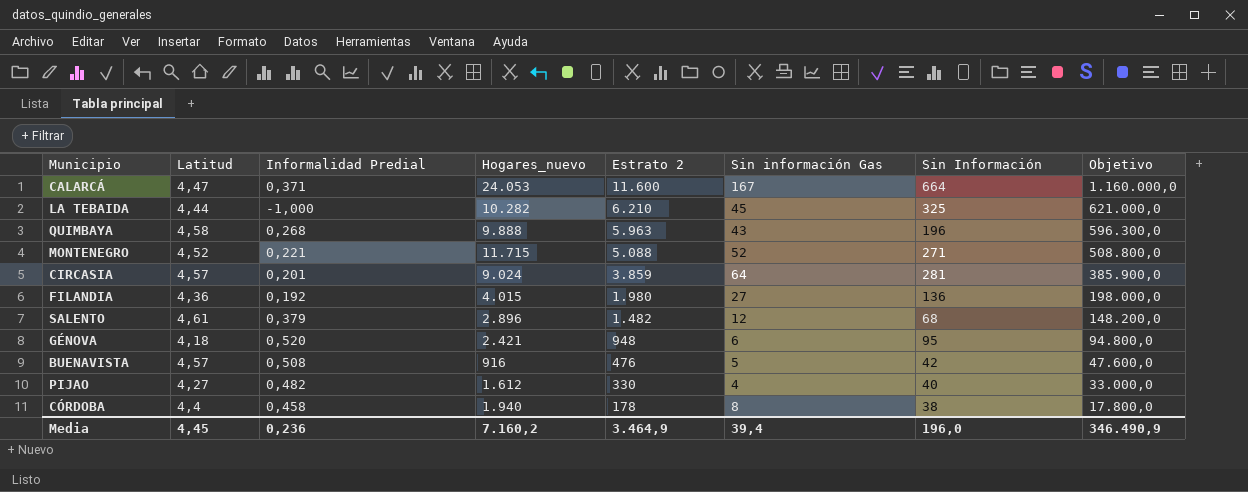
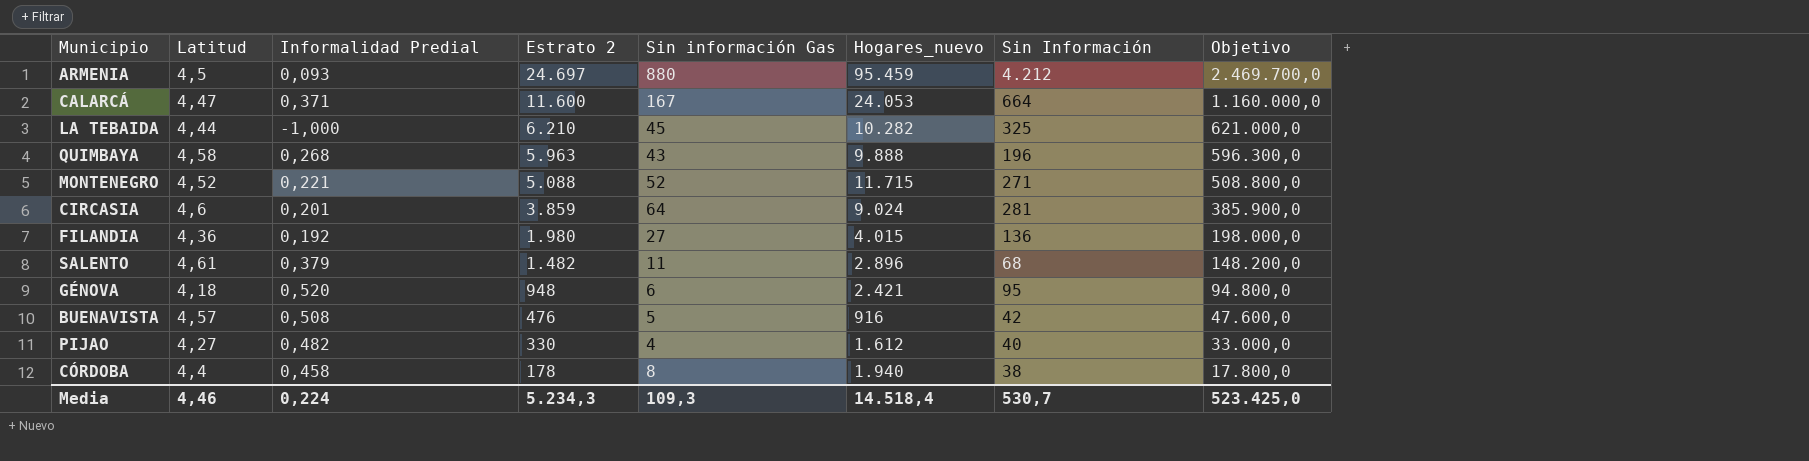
column Hogares_nuevo | position: 4 -> 6
row ARMENIA: none -> 4,5 | 0,093 | 24.697 | 880 | 95.459 | 4.212 | 2.469.700,0
CIRCASIA | Latitud: 4,57 -> 4,6
SALENTO | Sin información Gas: 12 -> 11
Media | Latitud: 4,45 -> 4,46
Media | Informalidad Predial: 0,236 -> 0,224
Media | Estrato 2: 3.464,9 -> 5.234,3
Media | Sin información Gas: 39,4 -> 109,3
Media | Hogares_nuevo: 7.160,2 -> 14.518,4
Media | Sin Información: 196,0 -> 530,7
Media | Objetivo: 346.490,9 -> 523.425,0

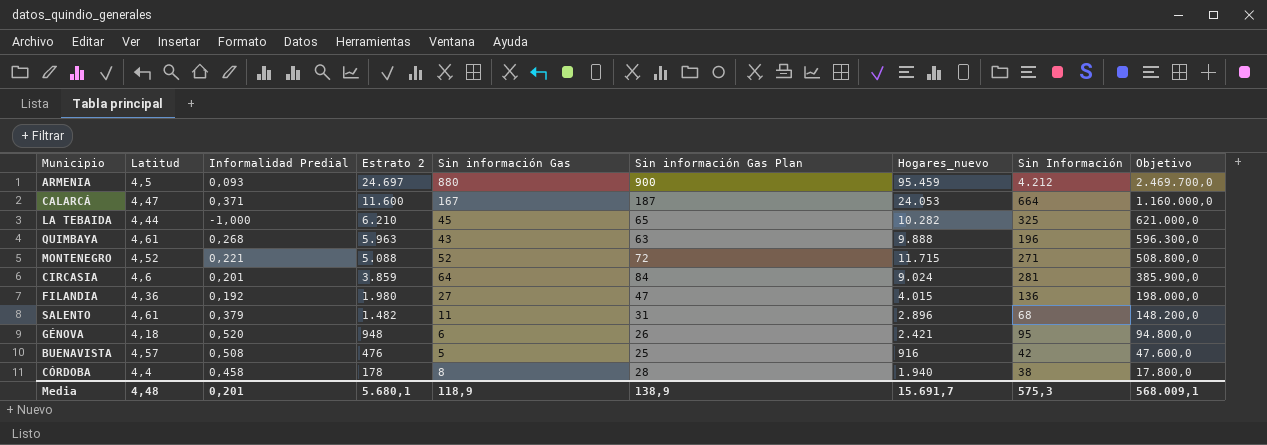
column Sin información Gas Plan | formula: none -> [Sin información Gas] + 20
row PIJAO: 4,27 | 0,482 | 330 | 4 | 1.612 | 40 | 33.000,0 -> none
QUIMBAYA | Latitud: 4,58 -> 4,61
Media | Latitud: 4,46 -> 4,48
Media | Informalidad Predial: 0,224 -> 0,201
Media | Estrato 2: 5.234,3 -> 5.680,1
Media | Sin información Gas: 109,3 -> 118,9
Media | Hogares_nuevo: 14.518,4 -> 15.691,7
Media | Sin Información: 530,7 -> 575,3
Media | Objetivo: 523.425,0 -> 568.009,1

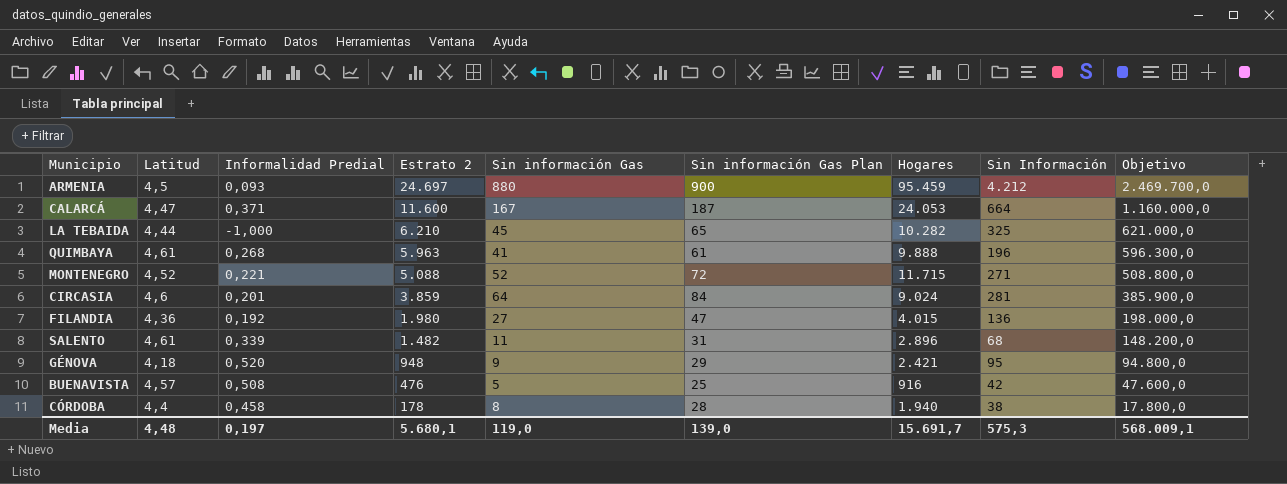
column name: Hogares_nuevo -> Hogares
QUIMBAYA | Sin información Gas: 43 -> 41
QUIMBAYA | Sin información Gas Plan: 63 -> 61
SALENTO | Informalidad Predial: 0,379 -> 0,339
GÉNOVA | Sin información Gas: 6 -> 9
GÉNOVA | Sin información Gas Plan: 26 -> 29
Media | Informalidad Predial: 0,201 -> 0,197
Media | Sin información Gas: 118,9 -> 119,0
Media | Sin información Gas Plan: 138,9 -> 139,0

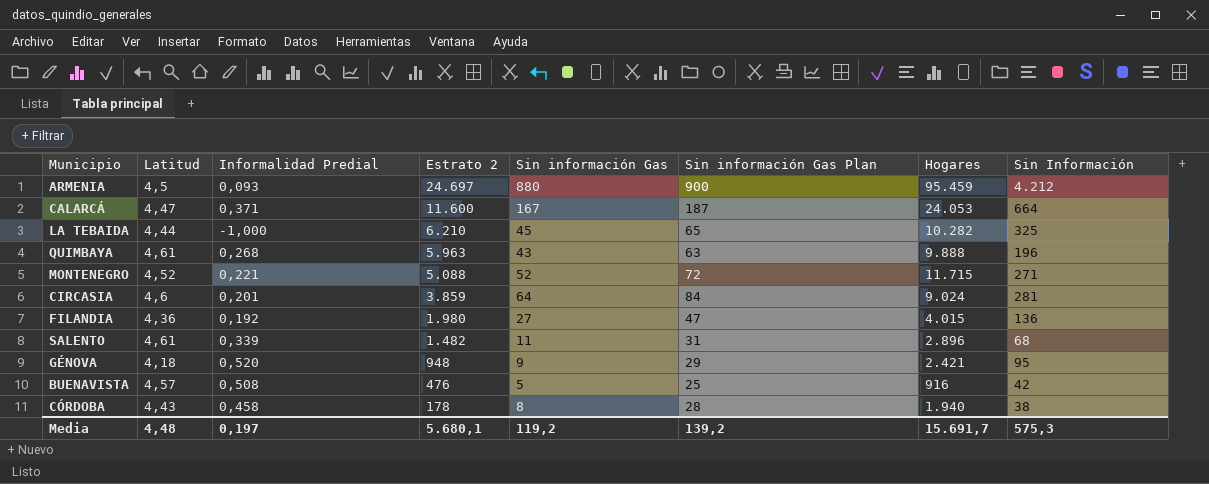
column Objetivo | formula: [Estrato 2] * 100 -> none
QUIMBAYA | Sin información Gas: 41 -> 43
QUIMBAYA | Sin información Gas Plan: 61 -> 63
CÓRDOBA | Latitud: 4,4 -> 4,43
Media | Sin información Gas: 119,0 -> 119,2
Media | Sin información Gas Plan: 139,0 -> 139,2

